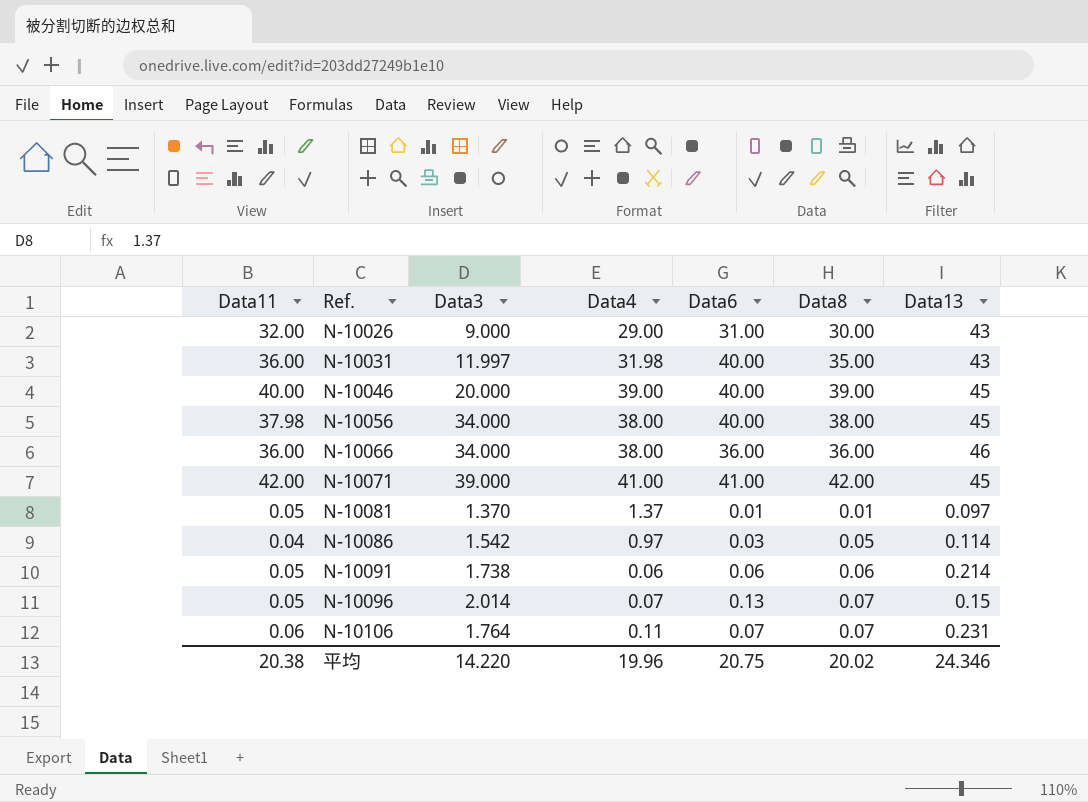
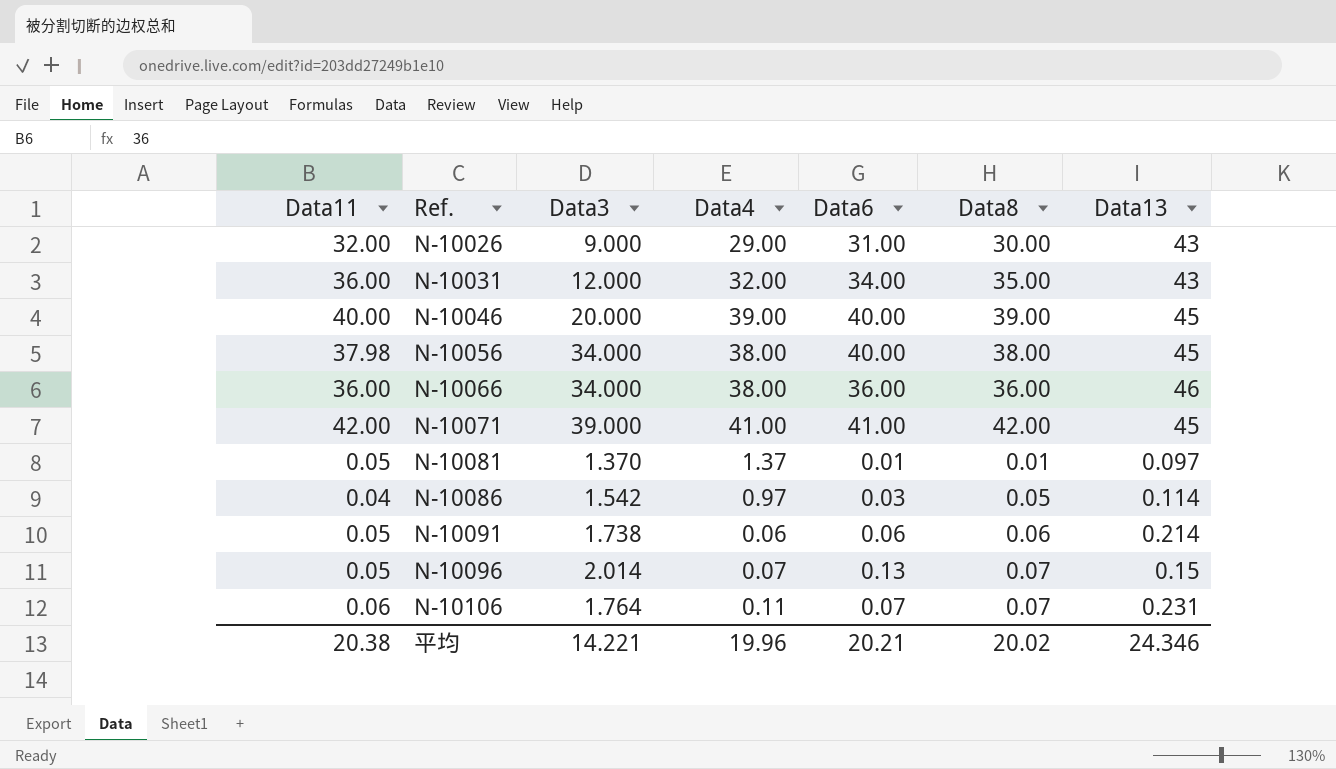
N-10031 | Data3: 11.997 -> 12.000
N-10031 | Data4: 31.98 -> 32.00
N-10031 | Data6: 40.00 -> 34.00
平均 | Data3: 14.220 -> 14.221
平均 | Data6: 20.75 -> 20.21

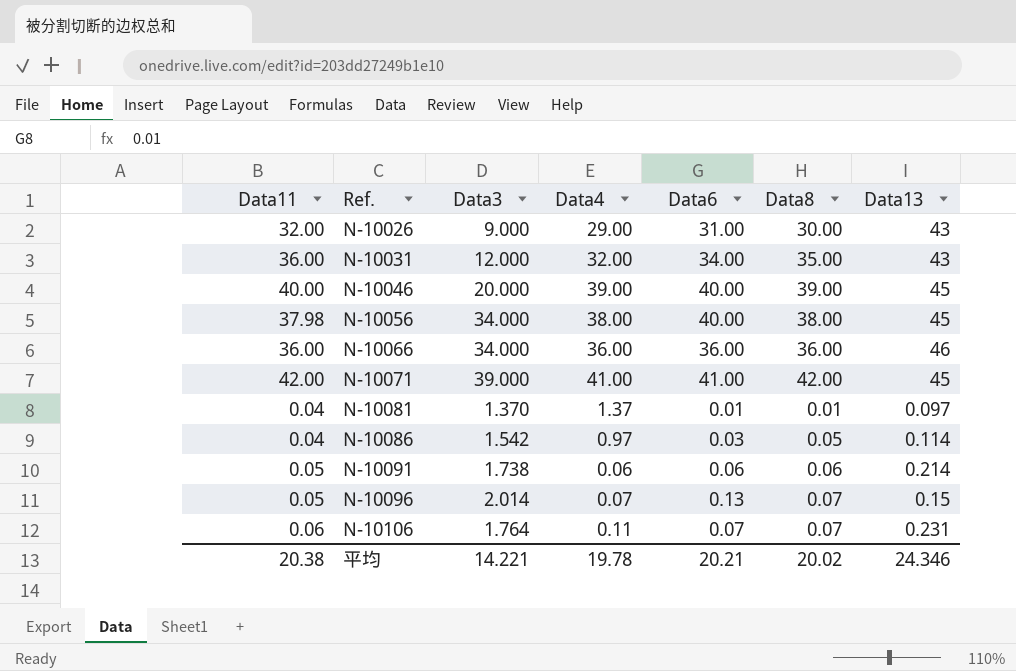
N-10066 | Data4: 38.00 -> 36.00
N-10081 | Data11: 0.05 -> 0.04
平均 | Data4: 19.96 -> 19.78

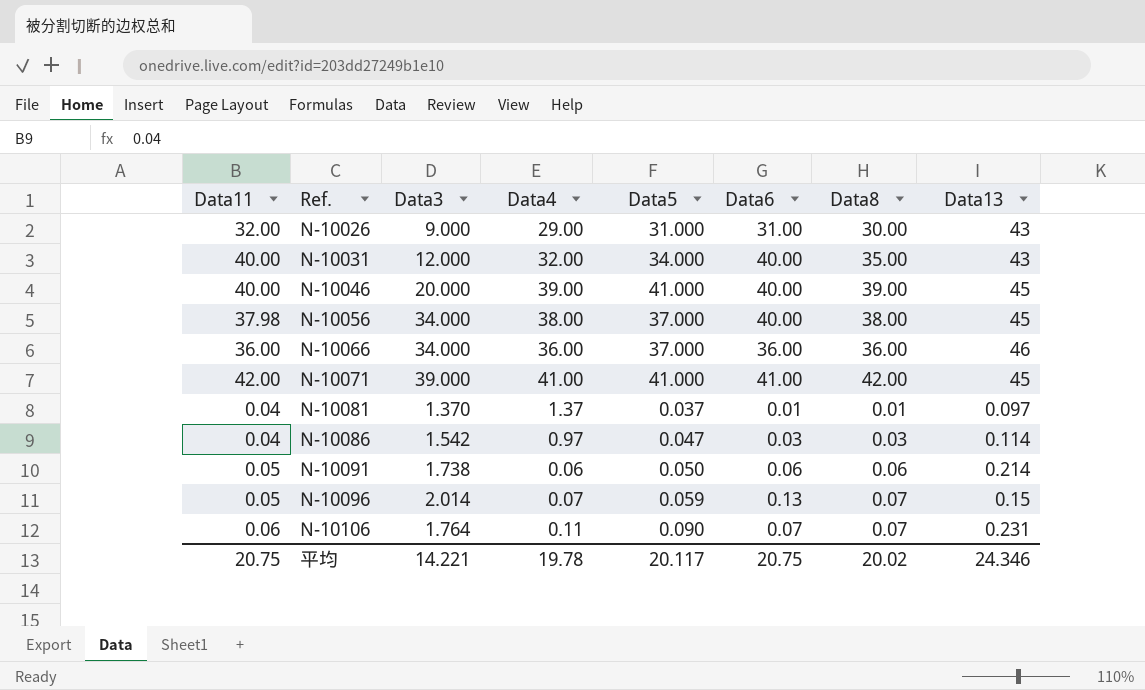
column Data5 | position: none -> 5
N-10031 | Data11: 36.00 -> 40.00
N-10031 | Data6: 34.00 -> 40.00
N-10086 | Data8: 0.05 -> 0.03
平均 | Data11: 20.38 -> 20.75
平均 | Data6: 20.21 -> 20.75

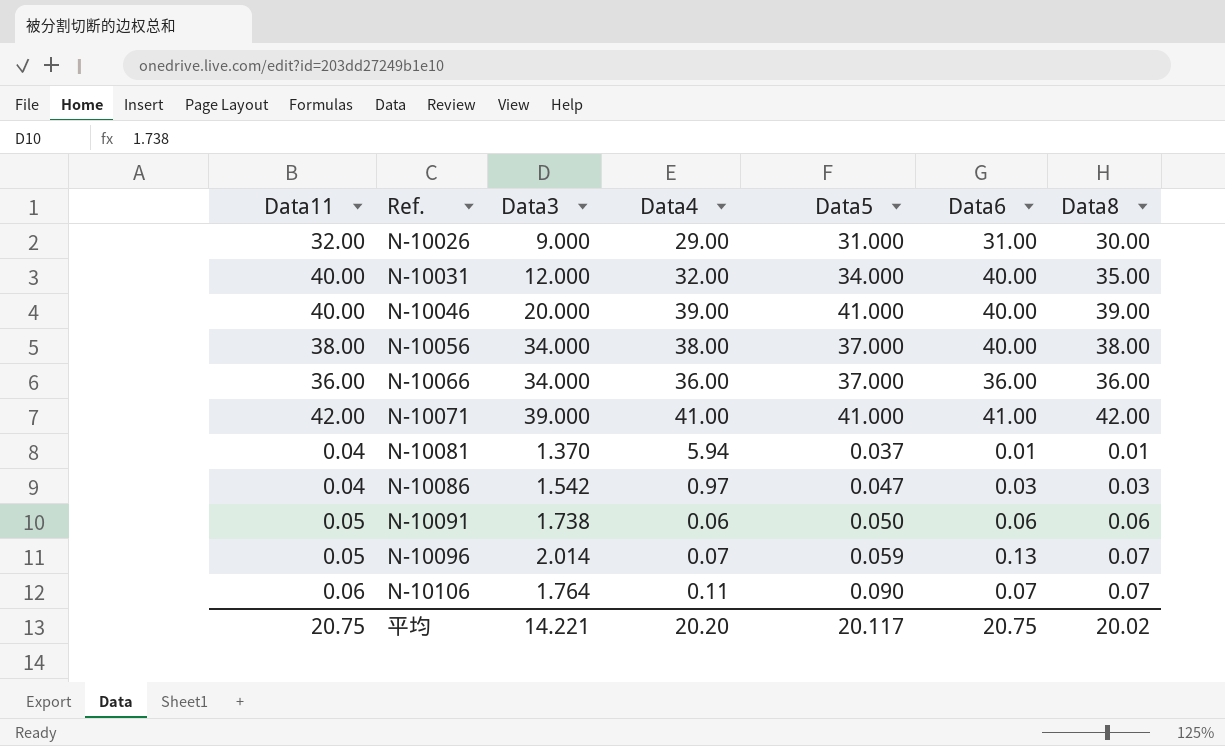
column Data13 | position: 8 -> none
N-10056 | Data11: 37.98 -> 38.00
N-10081 | Data4: 1.37 -> 5.94
平均 | Data4: 19.78 -> 20.20

